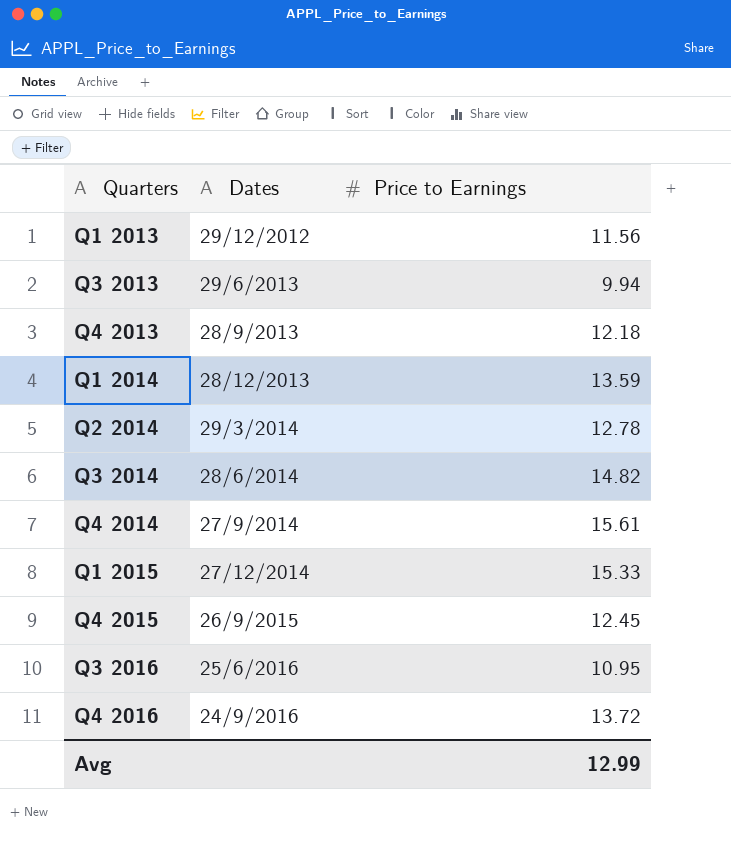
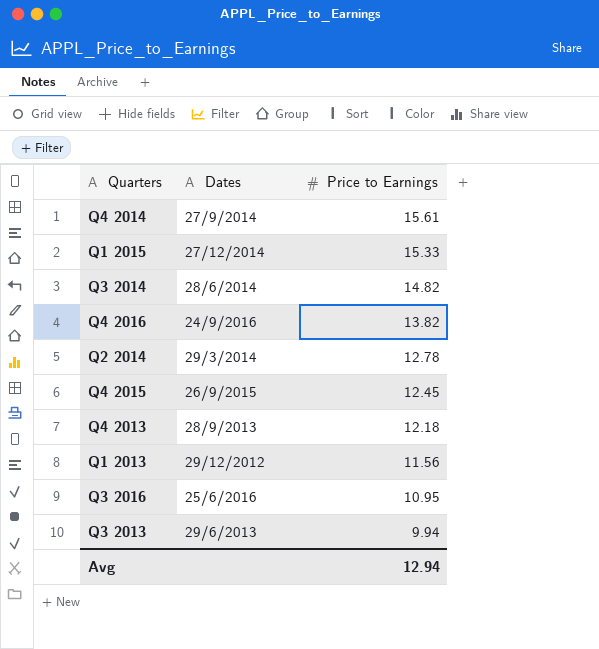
row order: Quarters ascending -> Price to Earnings descending
row Q1 2014: 28/12/2013 | 13.59 -> none
Q4 2016 | Price to Earnings: 13.72 -> 13.82
Avg | Price to Earnings: 12.99 -> 12.94

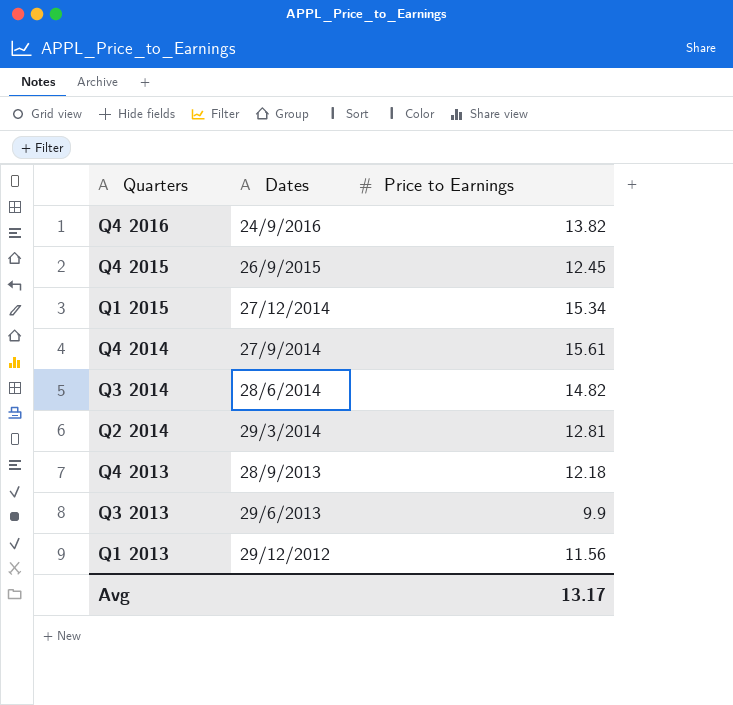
row order: Price to Earnings descending -> Quarters descending
row Q3 2016: 25/6/2016 | 10.95 -> none
Q1 2015 | Price to Earnings: 15.33 -> 15.34
Q2 2014 | Price to Earnings: 12.78 -> 12.81
Q3 2013 | Price to Earnings: 9.94 -> 9.9
Avg | Price to Earnings: 12.94 -> 13.17

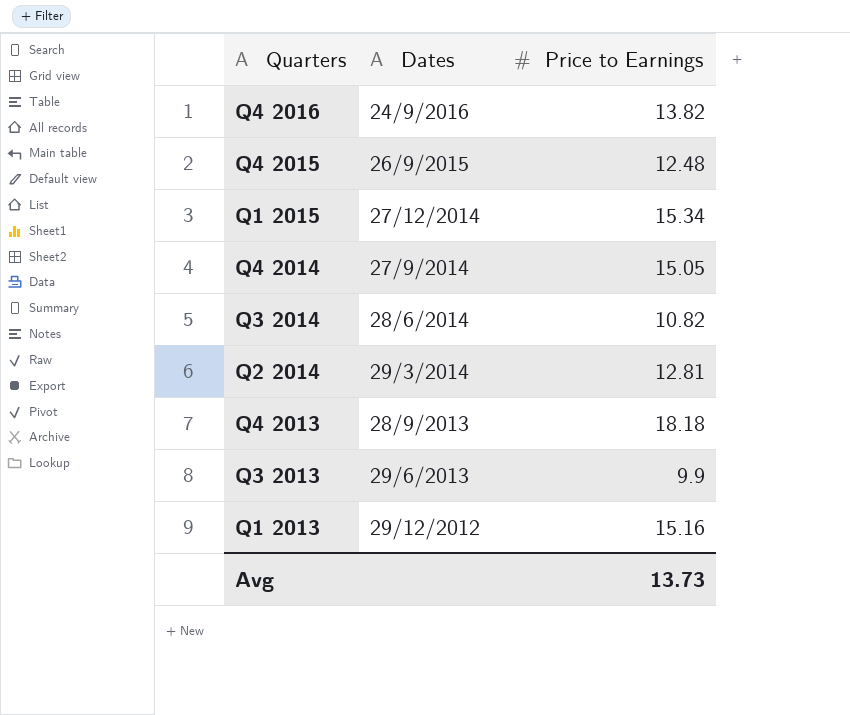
Q4 2015 | Price to Earnings: 12.45 -> 12.48
Q4 2014 | Price to Earnings: 15.61 -> 15.05
Q3 2014 | Price to Earnings: 14.82 -> 10.82
Q4 2013 | Price to Earnings: 12.18 -> 18.18
Q1 2013 | Price to Earnings: 11.56 -> 15.16
Avg | Price to Earnings: 13.17 -> 13.73

